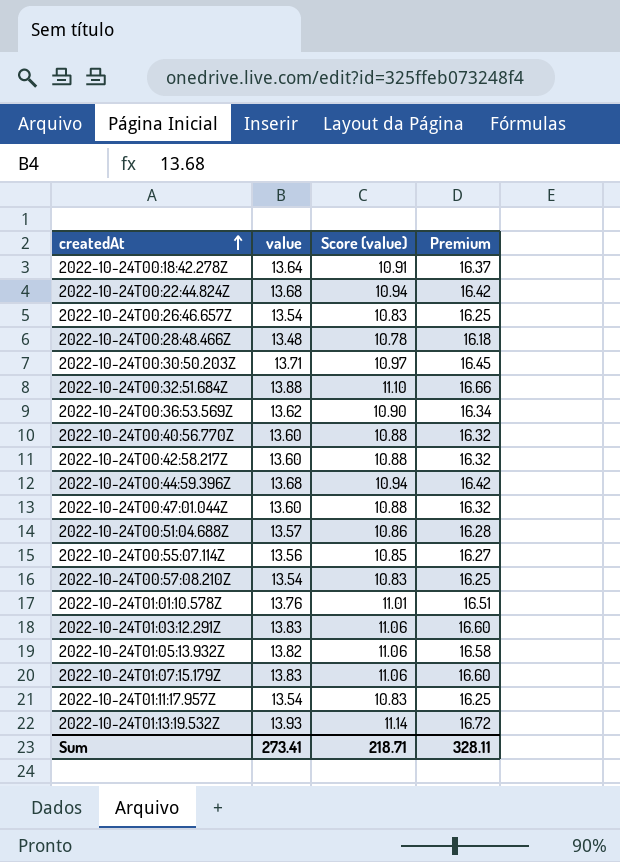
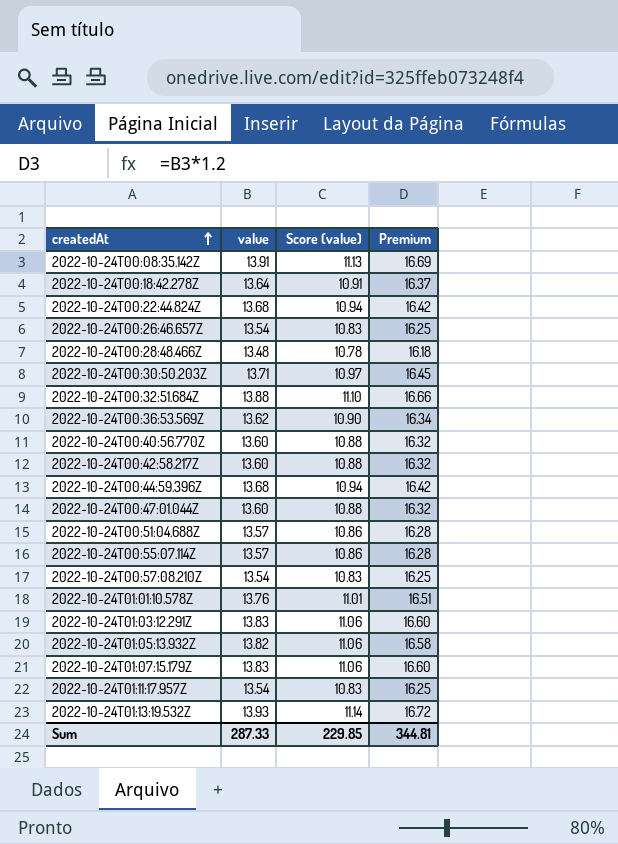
row 2022-10-24T00:08:35.142Z: none -> 13.91 | 11.13 | 16.69
2022-10-24T00:55:07.114Z | value: 13.56 -> 13.57
2022-10-24T00:55:07.114Z | Score (value): 10.85 -> 10.86
2022-10-24T00:55:07.114Z | Premium: 16.27 -> 16.28
Sum | value: 273.41 -> 287.33
Sum | Score (value): 218.71 -> 229.85
Sum | Premium: 328.11 -> 344.81

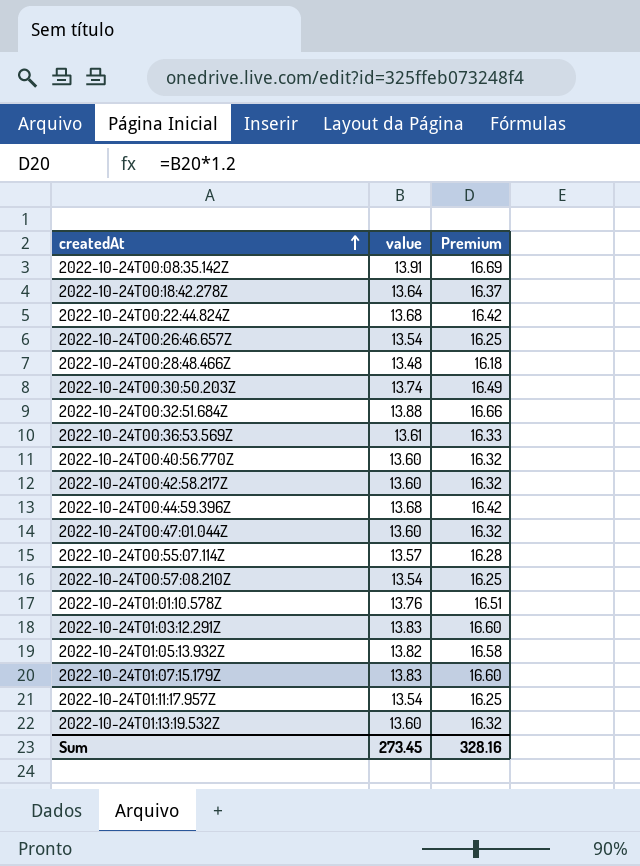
column Score (value) | formula: [value] * 0.8 -> none
row 2022-10-24T00:51:04.688Z: 13.57 | 10.86 | 16.28 -> none
2022-10-24T00:30:50.203Z | value: 13.71 -> 13.74
2022-10-24T00:30:50.203Z | Premium: 16.45 -> 16.49
2022-10-24T00:36:53.569Z | value: 13.62 -> 13.61
2022-10-24T00:36:53.569Z | Premium: 16.34 -> 16.33
2022-10-24T01:13:19.532Z | value: 13.93 -> 13.60
2022-10-24T01:13:19.532Z | Premium: 16.72 -> 16.32
Sum | value: 287.33 -> 273.45
Sum | Premium: 344.81 -> 328.16

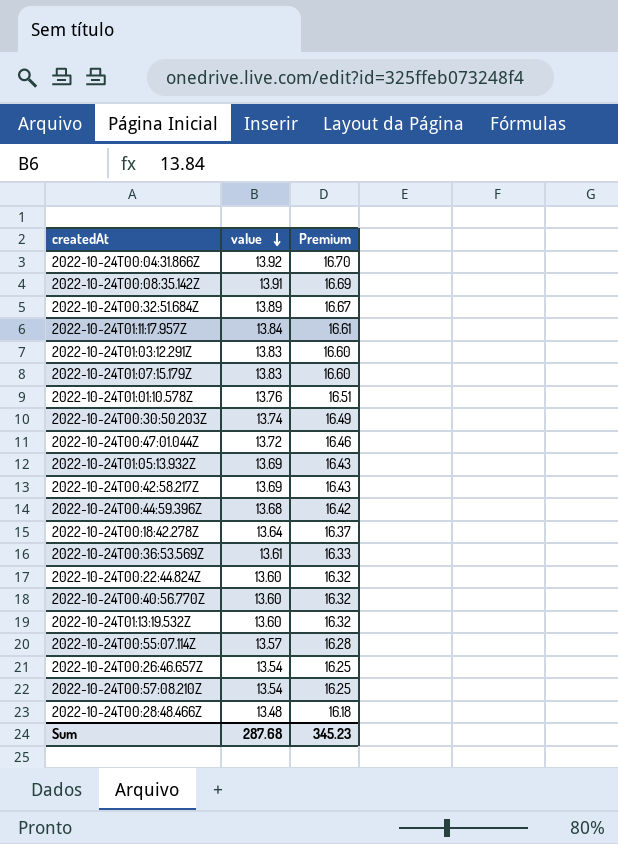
row order: createdAt ascending -> value descending
row 2022-10-24T00:04:31.866Z: none -> 13.92 | 16.70
2022-10-24T00:32:51.684Z | value: 13.88 -> 13.89
2022-10-24T00:32:51.684Z | Premium: 16.66 -> 16.67
2022-10-24T01:11:17.957Z | value: 13.54 -> 13.84
2022-10-24T01:11:17.957Z | Premium: 16.25 -> 16.61
2022-10-24T00:47:01.044Z | value: 13.60 -> 13.72
2022-10-24T00:47:01.044Z | Premium: 16.32 -> 16.46
2022-10-24T01:05:13.932Z | value: 13.82 -> 13.69
2022-10-24T01:05:13.932Z | Premium: 16.58 -> 16.43
2022-10-24T00:42:58.217Z | value: 13.60 -> 13.69
2022-10-24T00:42:58.217Z | Premium: 16.32 -> 16.43
2022-10-24T00:22:44.824Z | value: 13.68 -> 13.60
2022-10-24T00:22:44.824Z | Premium: 16.42 -> 16.32
Sum | value: 273.45 -> 287.68
Sum | Premium: 328.16 -> 345.23

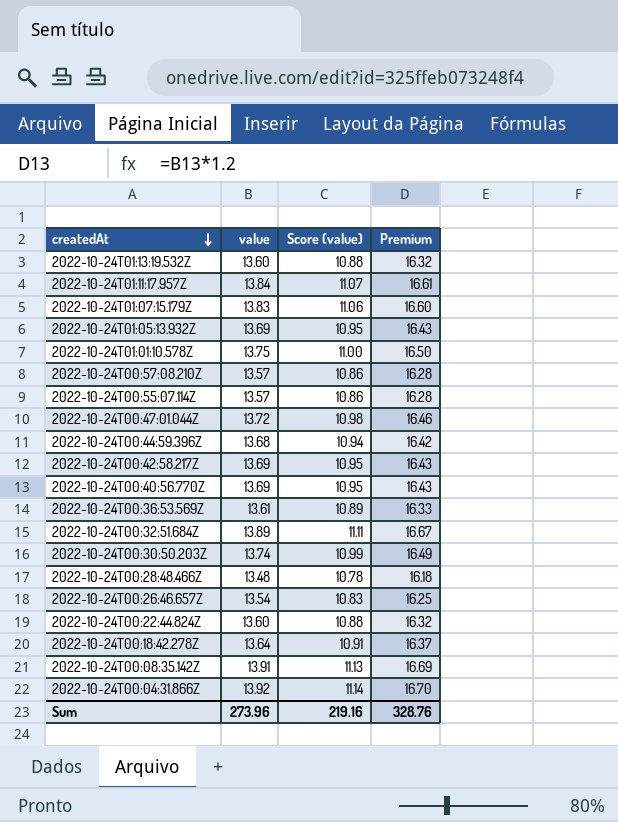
row order: value descending -> createdAt descending
column Score (value) | formula: none -> [value] * 0.8
row 2022-10-24T01:03:12.291Z: 13.83 | 16.60 -> none
2022-10-24T01:01:10.578Z | value: 13.76 -> 13.75
2022-10-24T01:01:10.578Z | Premium: 16.51 -> 16.50
2022-10-24T00:57:08.210Z | value: 13.54 -> 13.57
2022-10-24T00:57:08.210Z | Premium: 16.25 -> 16.28
2022-10-24T00:40:56.770Z | value: 13.60 -> 13.69
2022-10-24T00:40:56.770Z | Premium: 16.32 -> 16.43
Sum | value: 287.68 -> 273.96
Sum | Premium: 345.23 -> 328.76

